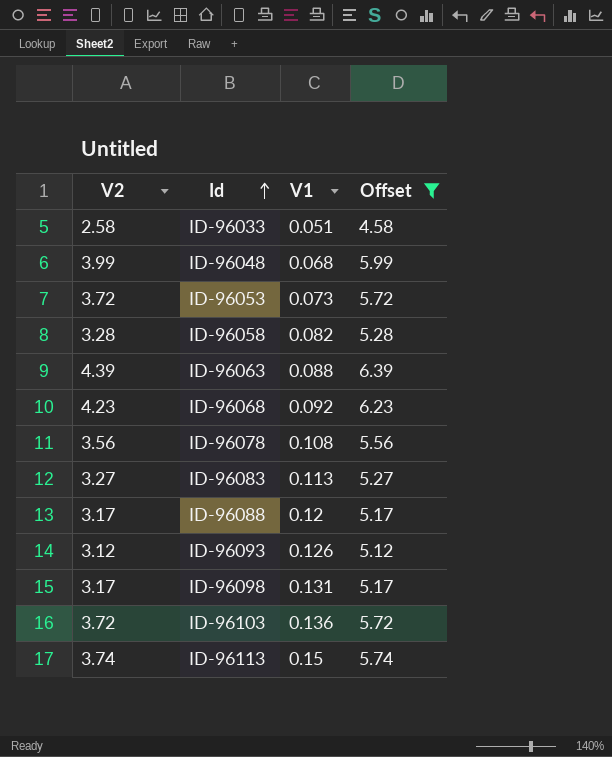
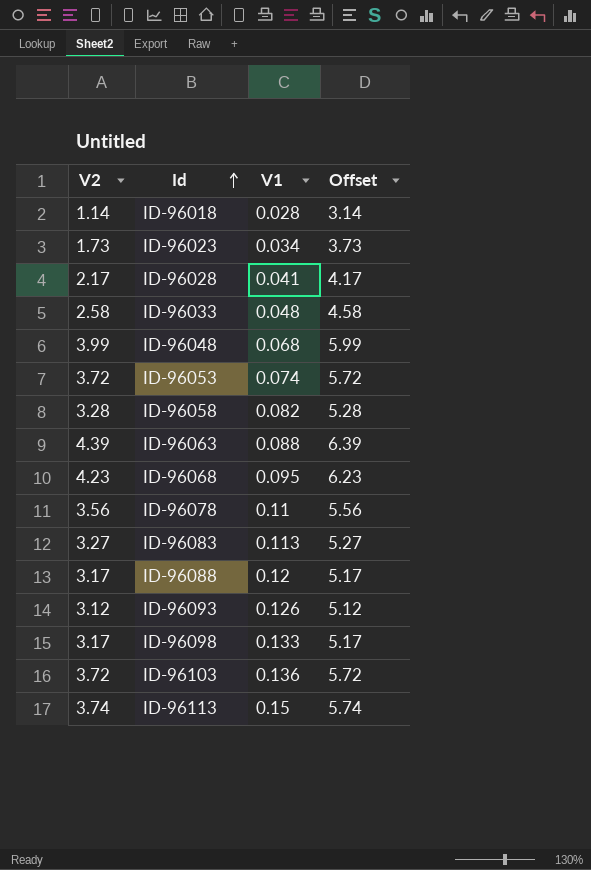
filter: Offset >= 4.58 -> none
ID-96033 | V1: 0.051 -> 0.048
ID-96053 | V1: 0.073 -> 0.074
ID-96068 | V1: 0.092 -> 0.095
ID-96078 | V1: 0.108 -> 0.11
ID-96098 | V1: 0.131 -> 0.133

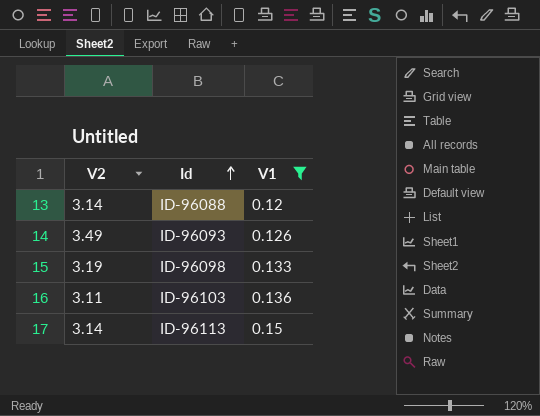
filter: none -> V1 >= 0.12
column Offset | formula: [V2] + 2 -> none
ID-96088 | V2: 3.17 -> 3.14
ID-96093 | V2: 3.12 -> 3.49
ID-96098 | V2: 3.17 -> 3.19
ID-96103 | V2: 3.72 -> 3.11
ID-96113 | V2: 3.74 -> 3.14

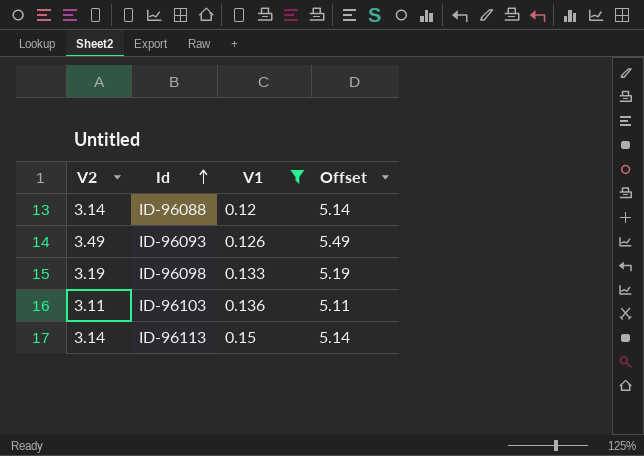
column Offset | formula: none -> [V2] + 2

